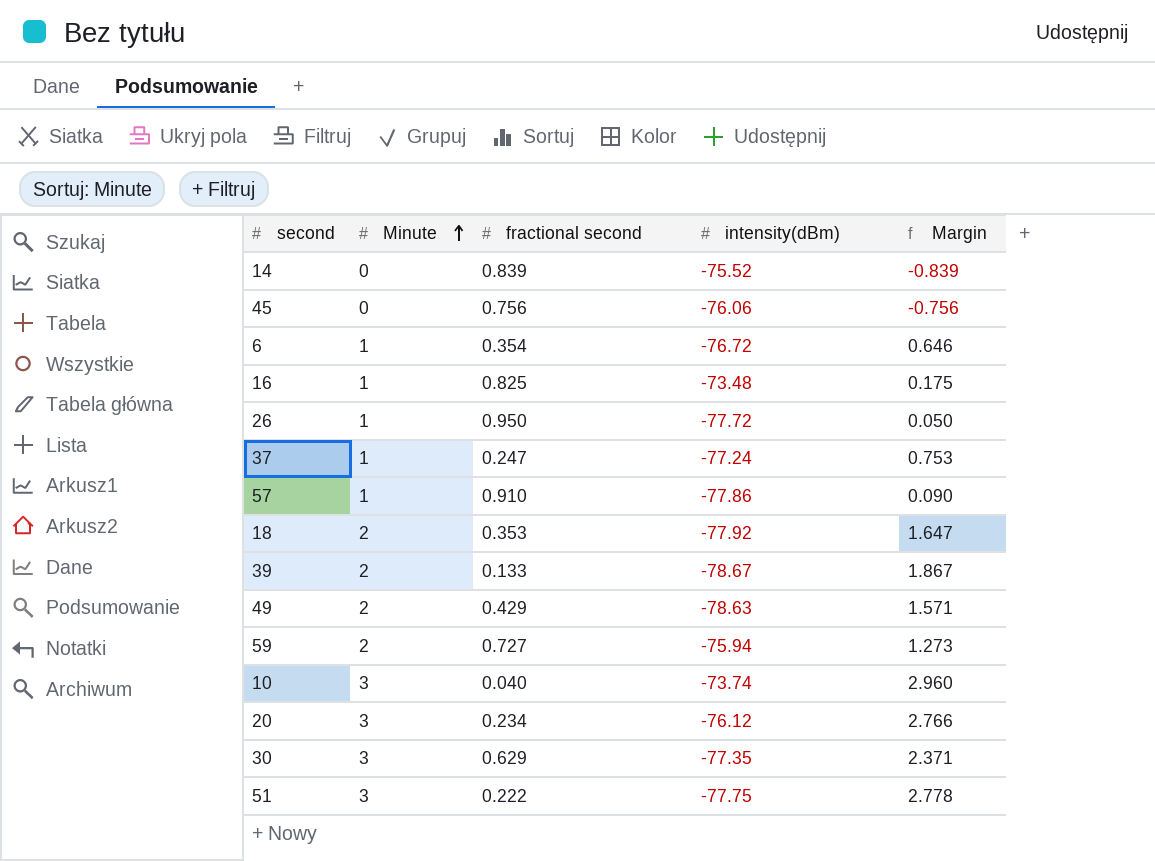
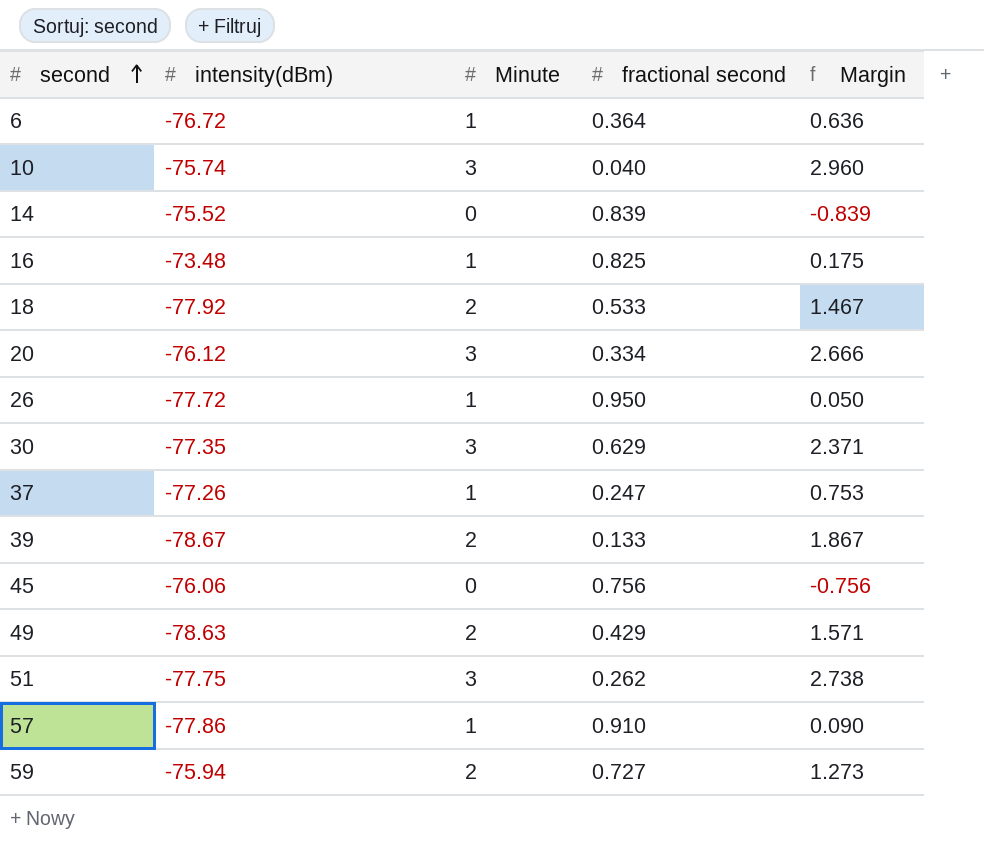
row order: Minute ascending -> second ascending
column intensity(dBm) | position: 4 -> 2
6 | fractional second: 0.354 -> 0.364
6 | Margin: 0.646 -> 0.636
10 | intensity(dBm): -73.74 -> -75.74
18 | fractional second: 0.353 -> 0.533
18 | Margin: 1.647 -> 1.467
20 | fractional second: 0.234 -> 0.334
20 | Margin: 2.766 -> 2.666
37 | intensity(dBm): -77.24 -> -77.26
51 | fractional second: 0.222 -> 0.262
51 | Margin: 2.778 -> 2.738

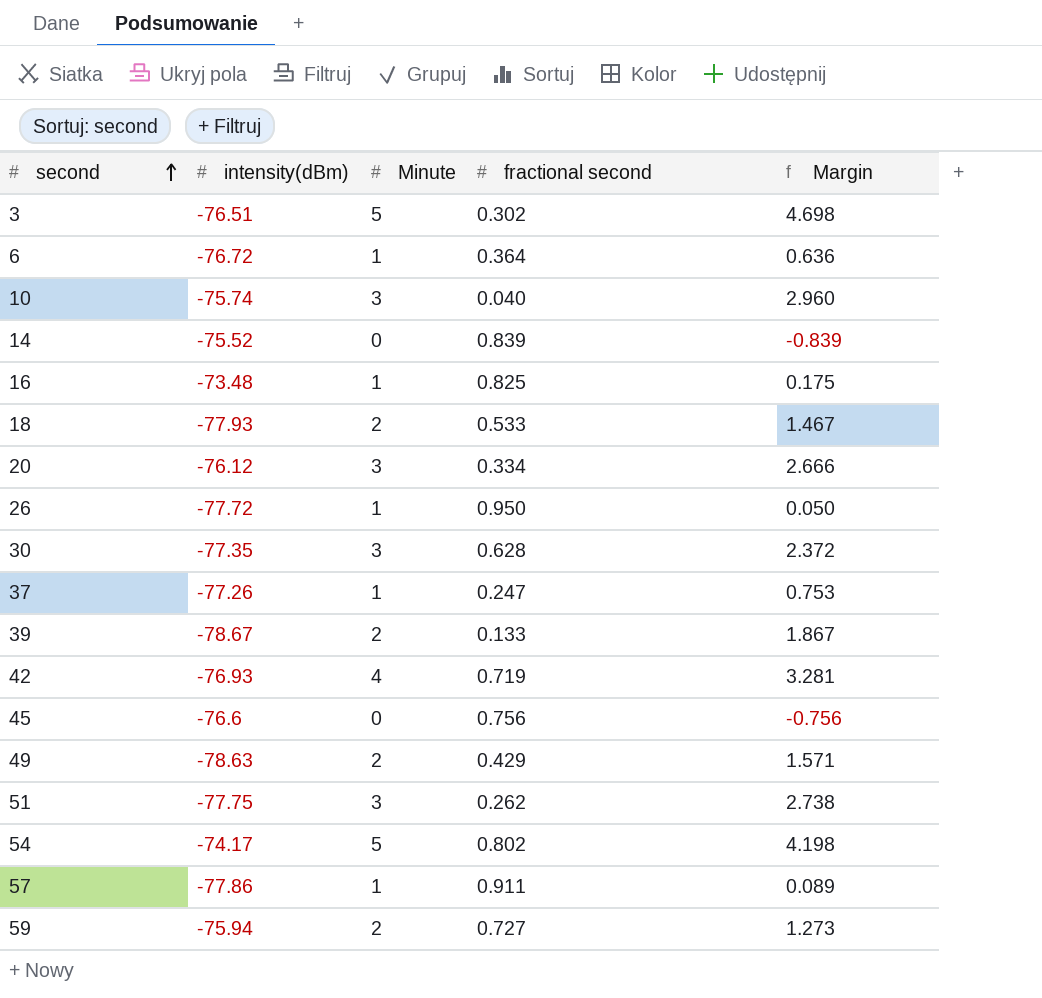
row 3: none -> -76.51 | 5 | 0.302 | 4.698
18 | intensity(dBm): -77.92 -> -77.93
30 | fractional second: 0.629 -> 0.628
30 | Margin: 2.371 -> 2.372
row 42: none -> -76.93 | 4 | 0.719 | 3.281
45 | intensity(dBm): -76.06 -> -76.6
row 54: none -> -74.17 | 5 | 0.802 | 4.198
57 | fractional second: 0.910 -> 0.911
57 | Margin: 0.090 -> 0.089

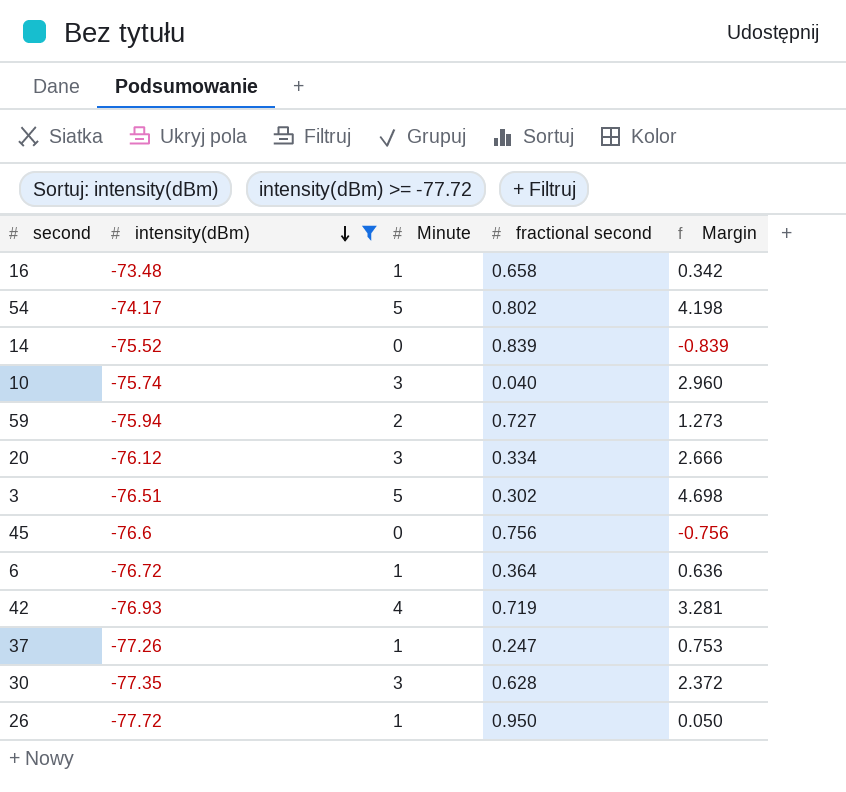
filter: none -> intensity(dBm) >= -77.72
row order: second ascending -> intensity(dBm) descending
16 | fractional second: 0.825 -> 0.658
16 | Margin: 0.175 -> 0.342

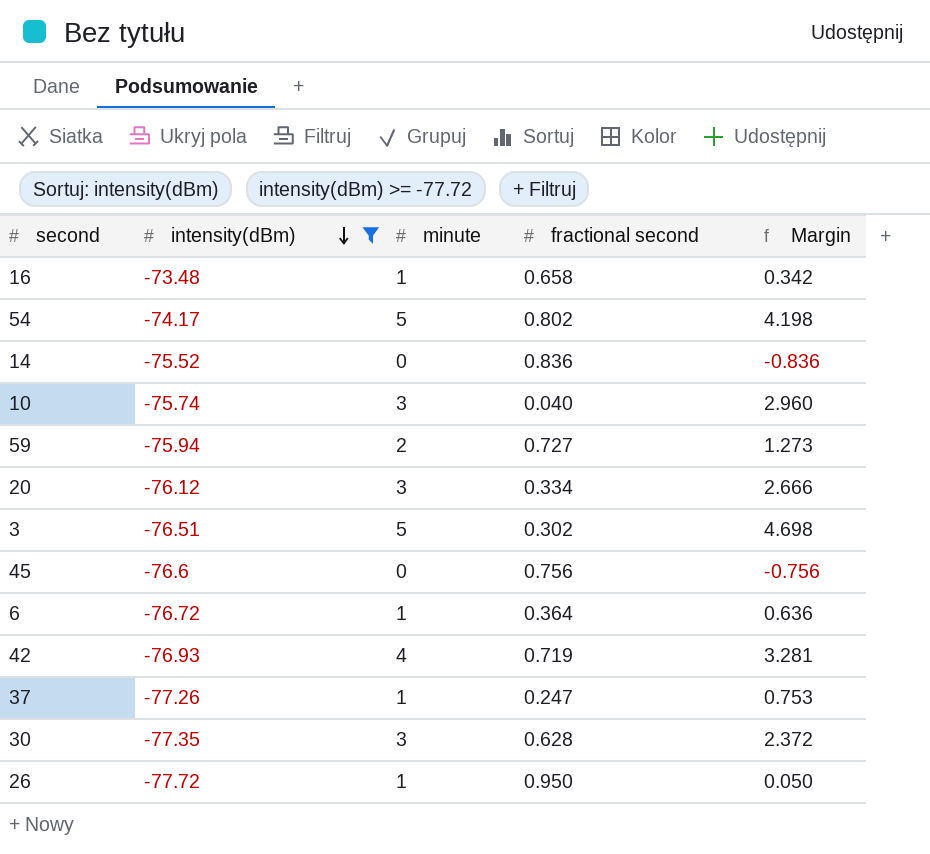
column name: Minute -> minute
14 | fractional second: 0.839 -> 0.836
14 | Margin: -0.839 -> -0.836

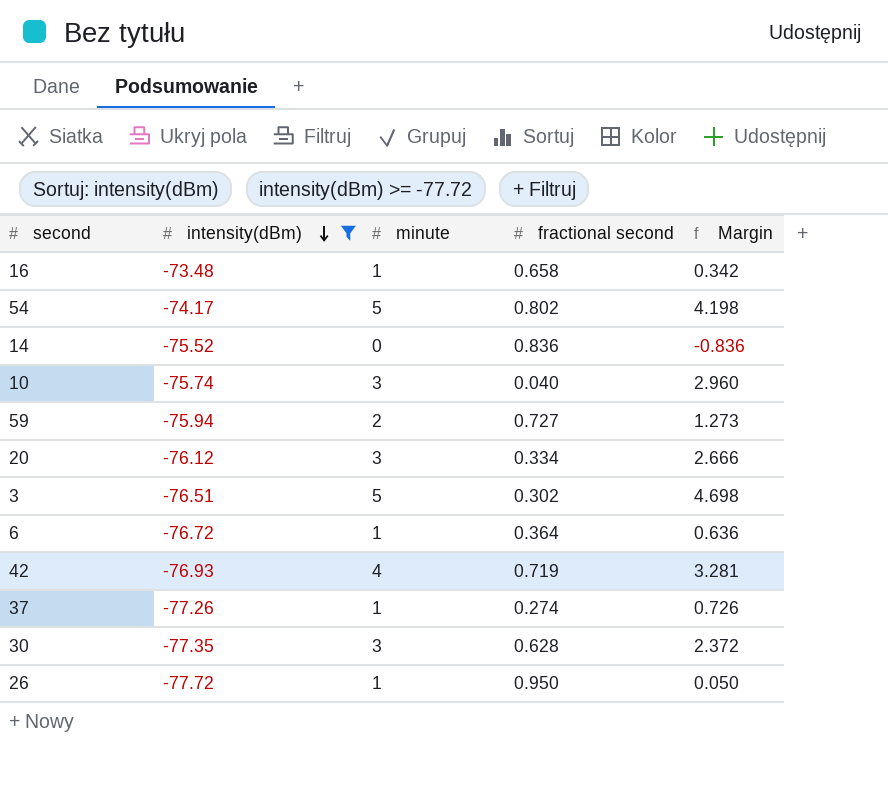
row 45: -76.6 | 0 | 0.756 | -0.756 -> none
37 | fractional second: 0.247 -> 0.274
37 | Margin: 0.753 -> 0.726

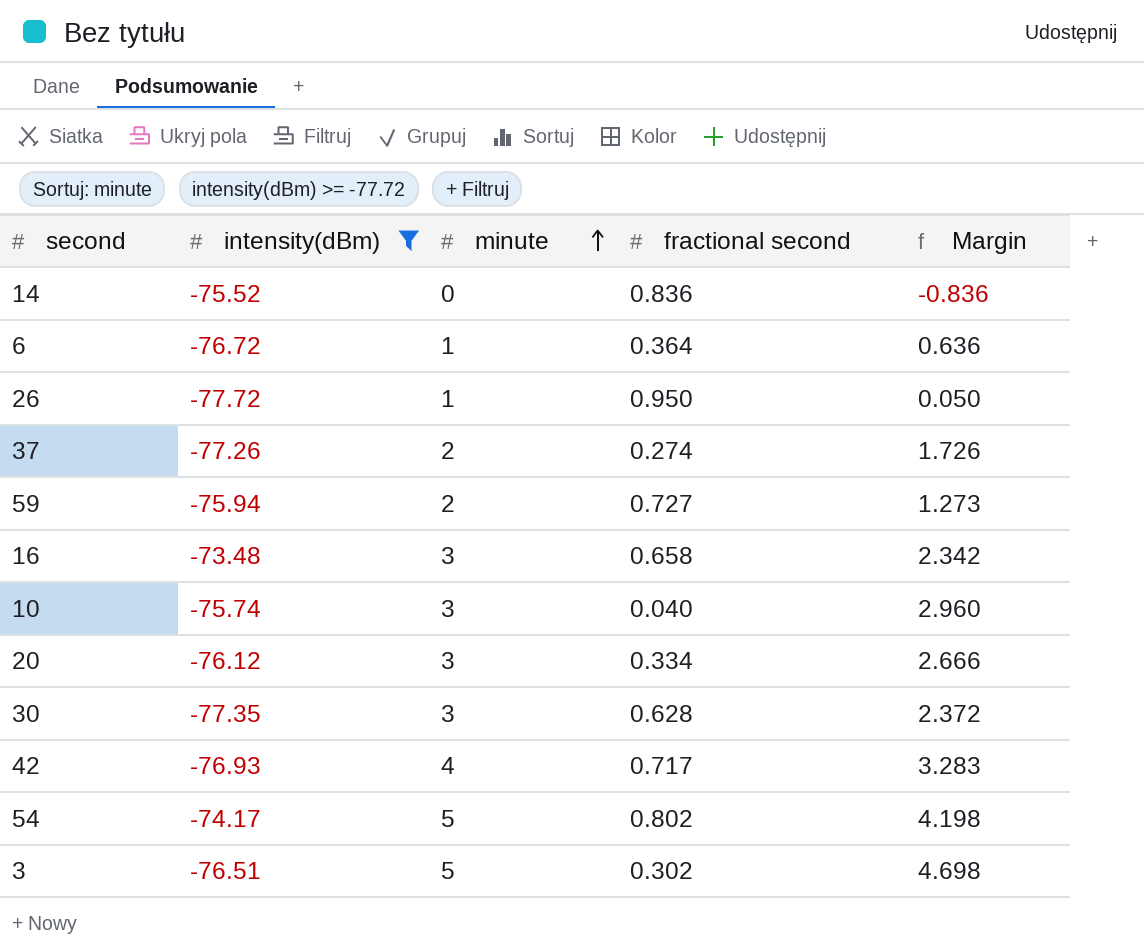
row order: intensity(dBm) descending -> minute ascending
37 | minute: 1 -> 2
37 | Margin: 0.726 -> 1.726
16 | minute: 1 -> 3
16 | Margin: 0.342 -> 2.342
42 | fractional second: 0.719 -> 0.717
42 | Margin: 3.281 -> 3.283

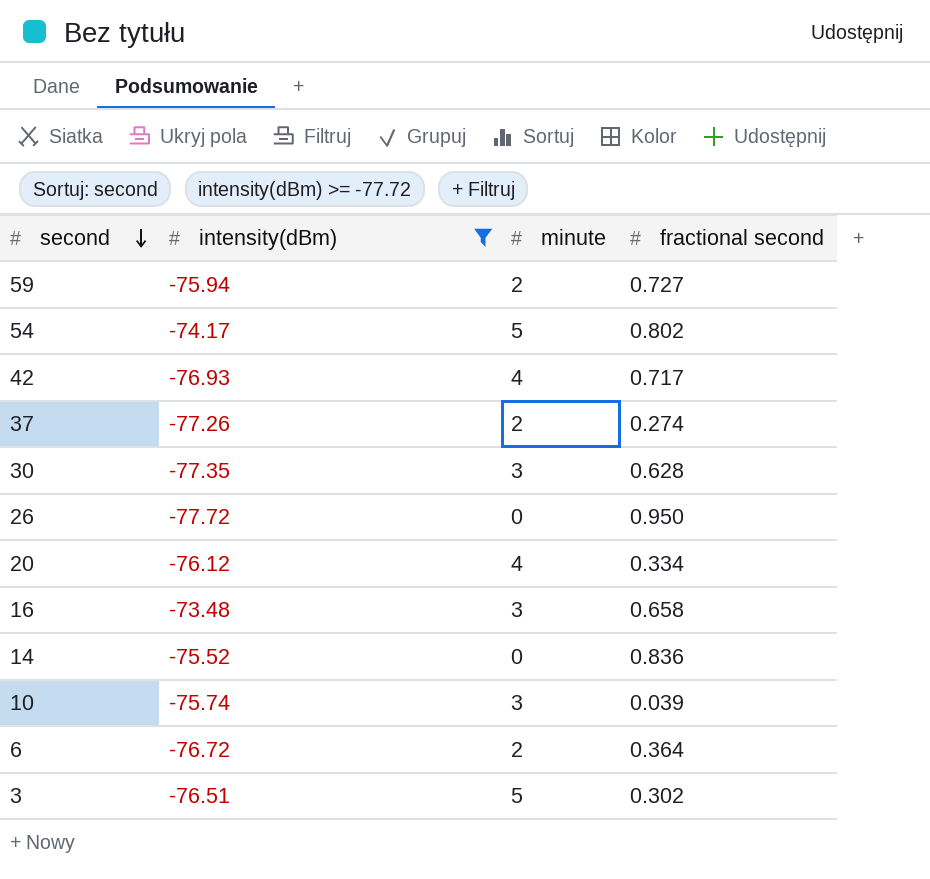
row order: minute ascending -> second descending
column Margin | formula: [minute] - [fractional second] -> none
26 | minute: 1 -> 0
20 | minute: 3 -> 4
10 | fractional second: 0.040 -> 0.039
6 | minute: 1 -> 2

